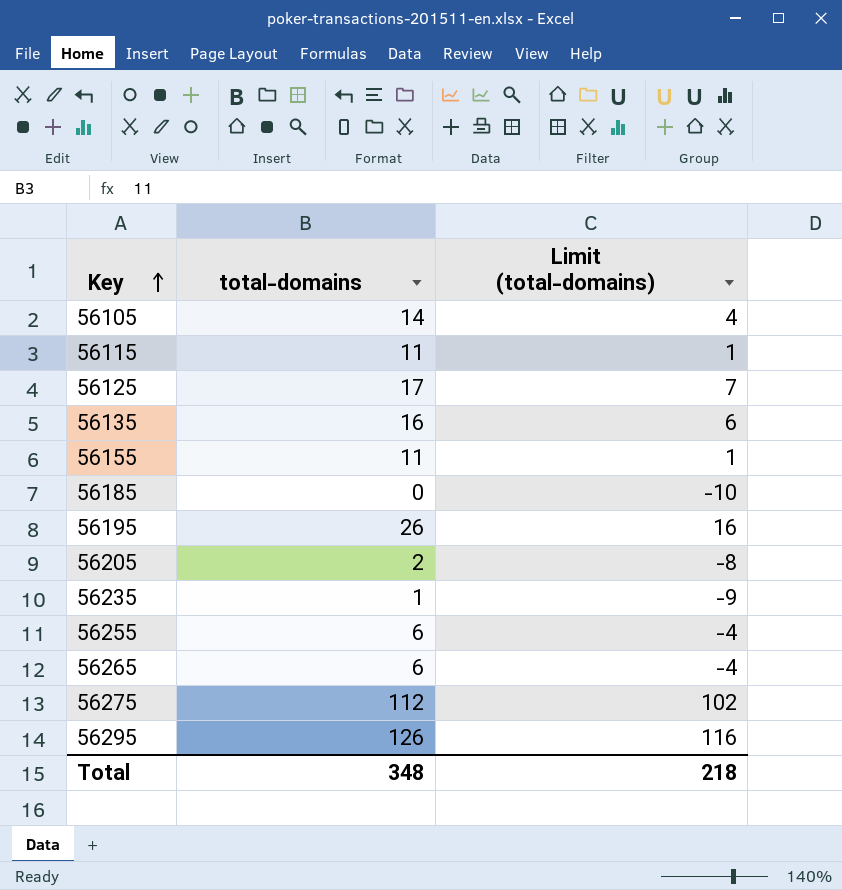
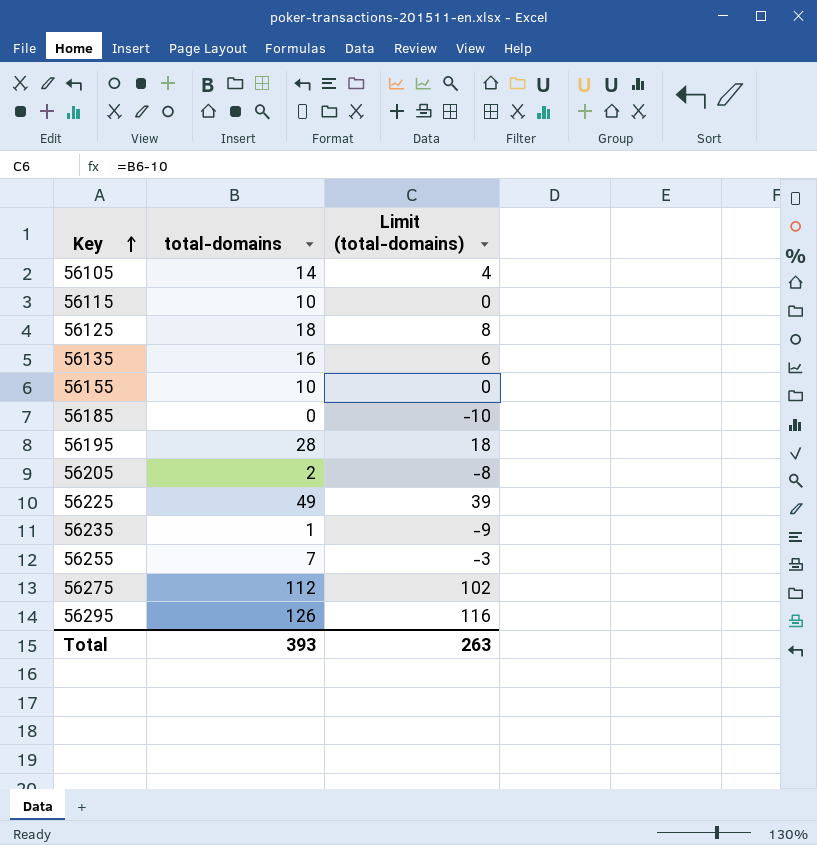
row 56265: 6 | -4 -> none
56115 | total-domains: 11 -> 10
56115 | Limit (total-domains): 1 -> 0
56125 | total-domains: 17 -> 18
56125 | Limit (total-domains): 7 -> 8
56155 | total-domains: 11 -> 10
56155 | Limit (total-domains): 1 -> 0
56195 | total-domains: 26 -> 28
56195 | Limit (total-domains): 16 -> 18
row 56225: none -> 49 | 39
56255 | total-domains: 6 -> 7
56255 | Limit (total-domains): -4 -> -3
Total | total-domains: 348 -> 393
Total | Limit (total-domains): 218 -> 263

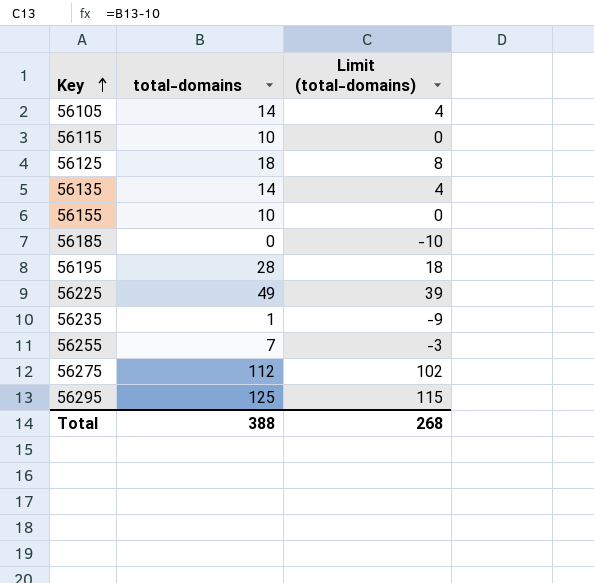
row 56205: 2 | -8 -> none
56135 | total-domains: 16 -> 14
56135 | Limit (total-domains): 6 -> 4
56295 | total-domains: 126 -> 125
56295 | Limit (total-domains): 116 -> 115
Total | total-domains: 393 -> 388
Total | Limit (total-domains): 263 -> 268

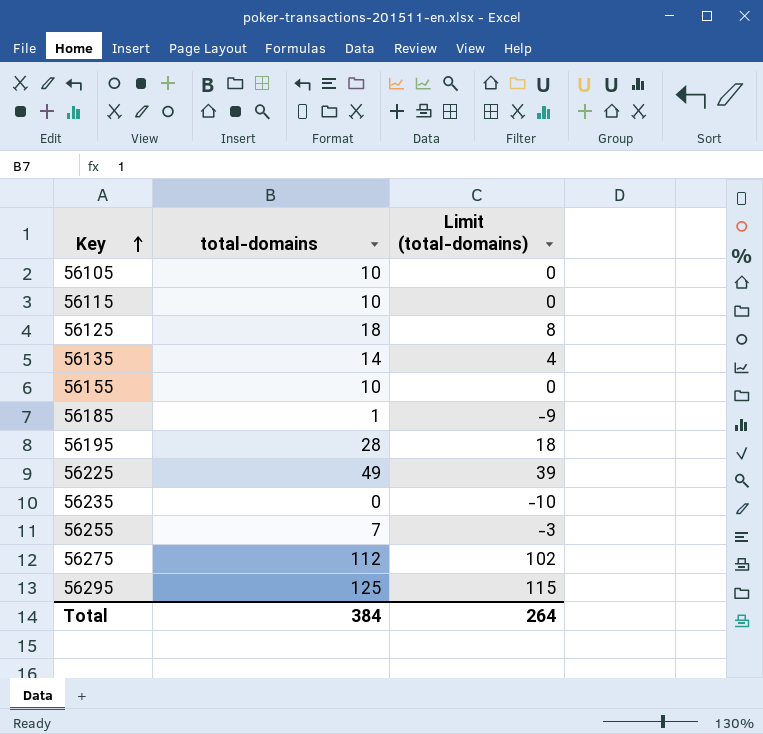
56105 | total-domains: 14 -> 10
56105 | Limit (total-domains): 4 -> 0
56185 | total-domains: 0 -> 1
56185 | Limit (total-domains): -10 -> -9
56235 | total-domains: 1 -> 0
56235 | Limit (total-domains): -9 -> -10
Total | total-domains: 388 -> 384
Total | Limit (total-domains): 268 -> 264

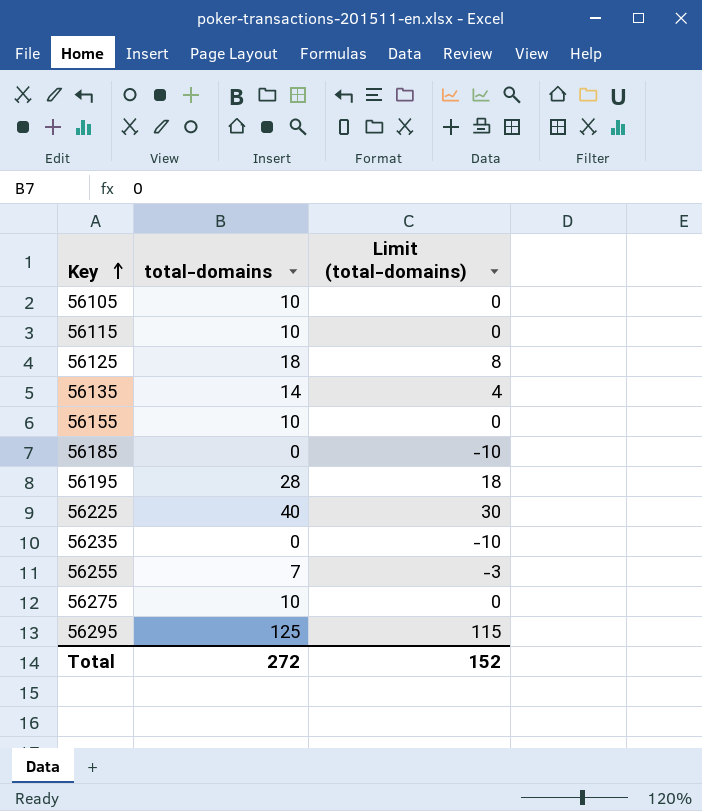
56185 | total-domains: 1 -> 0
56185 | Limit (total-domains): -9 -> -10
56225 | total-domains: 49 -> 40
56225 | Limit (total-domains): 39 -> 30
56275 | total-domains: 112 -> 10
56275 | Limit (total-domains): 102 -> 0
Total | total-domains: 384 -> 272
Total | Limit (total-domains): 264 -> 152

